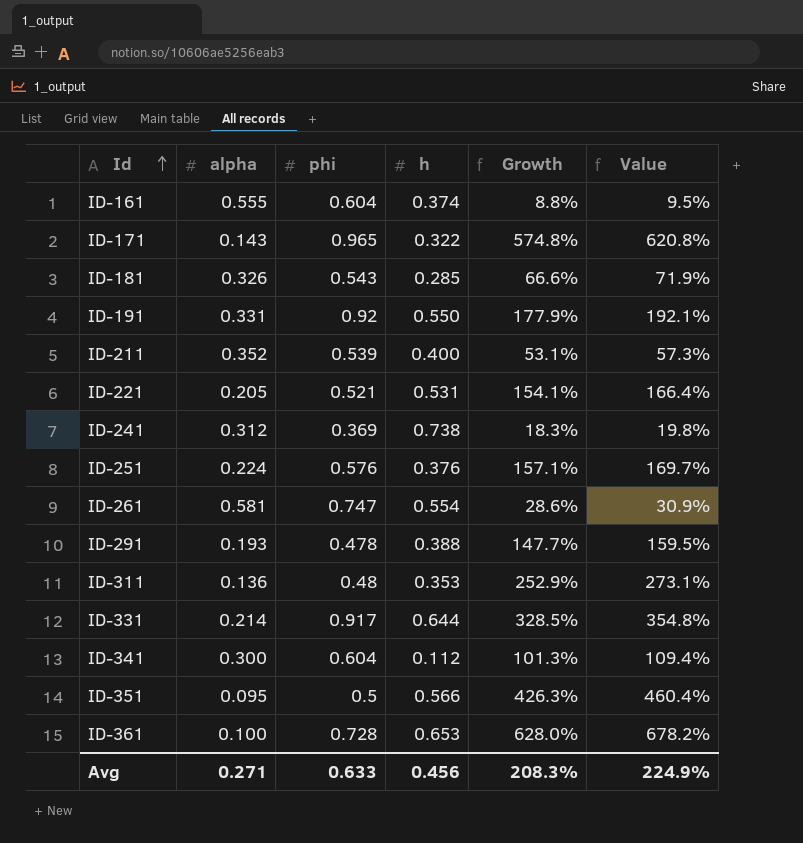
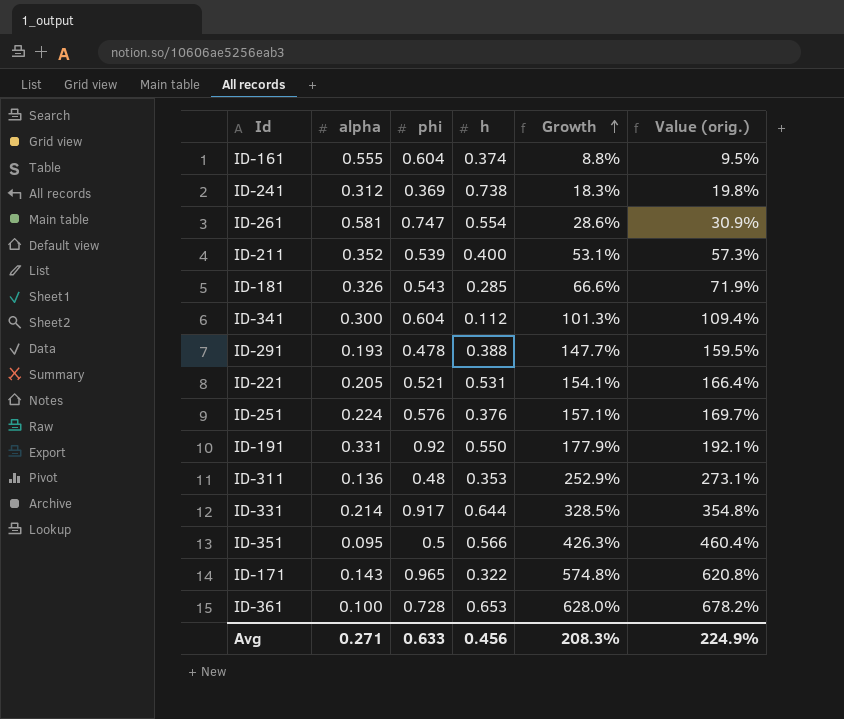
row order: Id ascending -> Growth ascending
column name: Value -> Value (orig.)

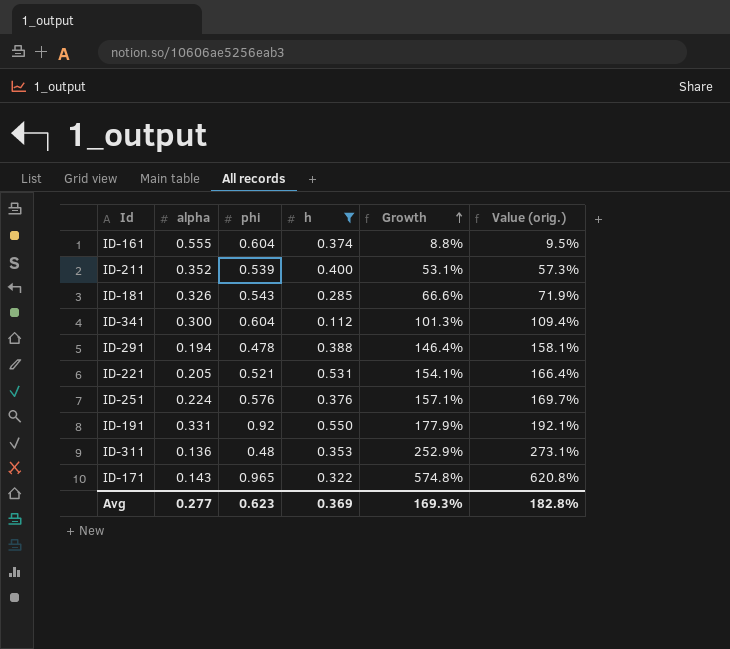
filter: none -> h <= 0.550
ID-291 | alpha: 0.193 -> 0.194
ID-291 | Growth: 147.7% -> 146.4%
ID-291 | Value (orig.): 159.5% -> 158.1%
Avg | alpha: 0.271 -> 0.277
Avg | phi: 0.633 -> 0.623
Avg | h: 0.456 -> 0.369
Avg | Growth: 208.3% -> 169.3%
Avg | Value (orig.): 224.9% -> 182.8%

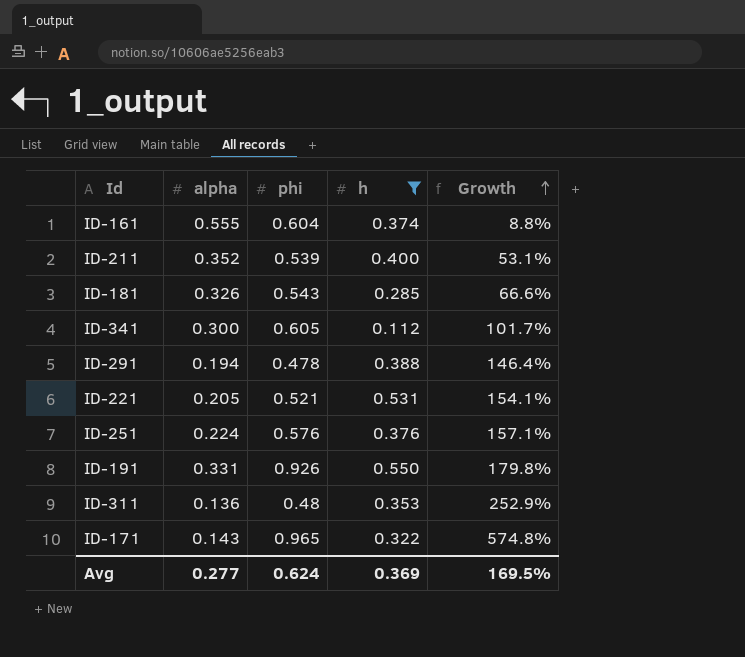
column Value (orig.) | formula: [Growth] * 1.08 -> none
ID-341 | phi: 0.604 -> 0.605
ID-341 | Growth: 101.3% -> 101.7%
ID-191 | phi: 0.92 -> 0.926
ID-191 | Growth: 177.9% -> 179.8%
Avg | phi: 0.623 -> 0.624
Avg | Growth: 169.3% -> 169.5%

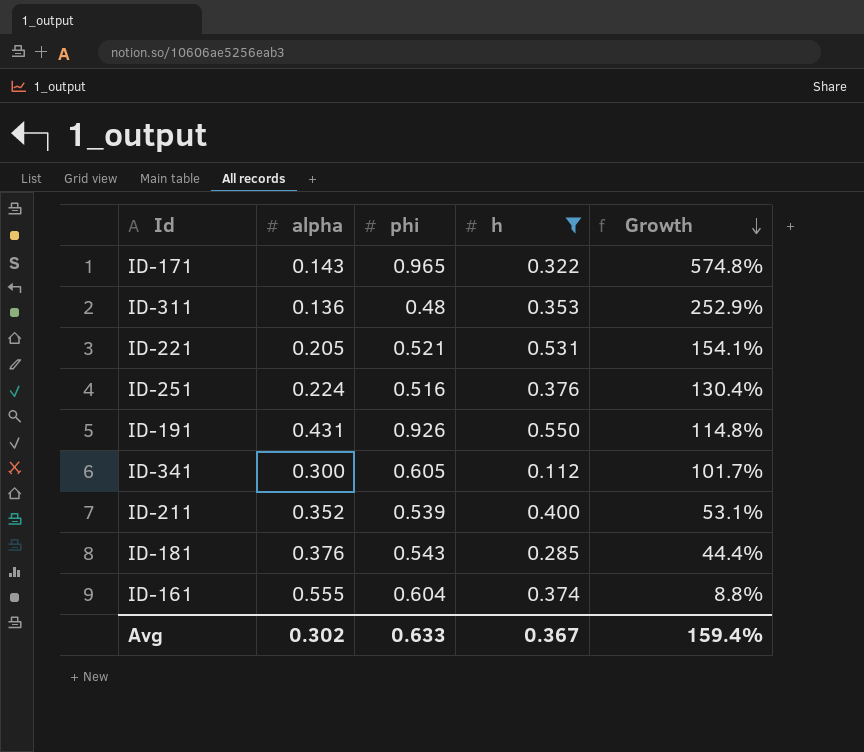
row order: Growth ascending -> Growth descending
row ID-291: 0.194 | 0.478 | 0.388 | 146.4% -> none
ID-251 | phi: 0.576 -> 0.516
ID-251 | Growth: 157.1% -> 130.4%
ID-191 | alpha: 0.331 -> 0.431
ID-191 | Growth: 179.8% -> 114.8%
ID-181 | alpha: 0.326 -> 0.376
ID-181 | Growth: 66.6% -> 44.4%
Avg | alpha: 0.277 -> 0.302
Avg | phi: 0.624 -> 0.633
Avg | h: 0.369 -> 0.367
Avg | Growth: 169.5% -> 159.4%

